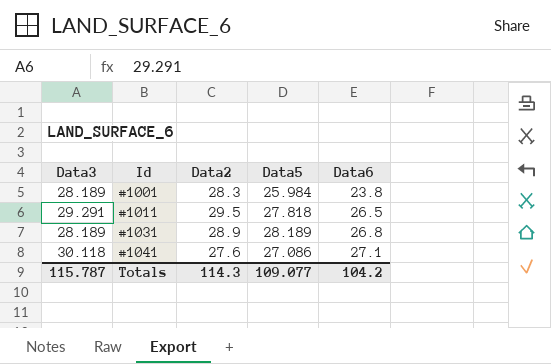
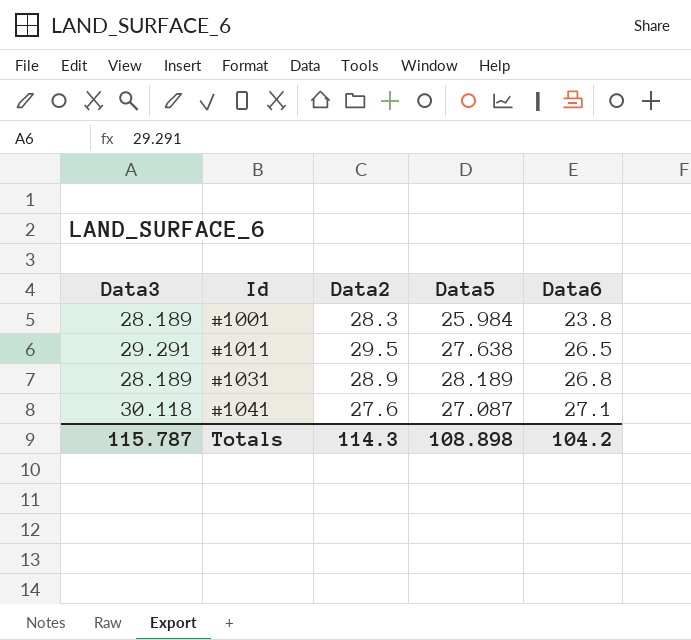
#1011 | Data5: 27.818 -> 27.638
#1041 | Data5: 27.086 -> 27.087
Totals | Data5: 109.077 -> 108.898

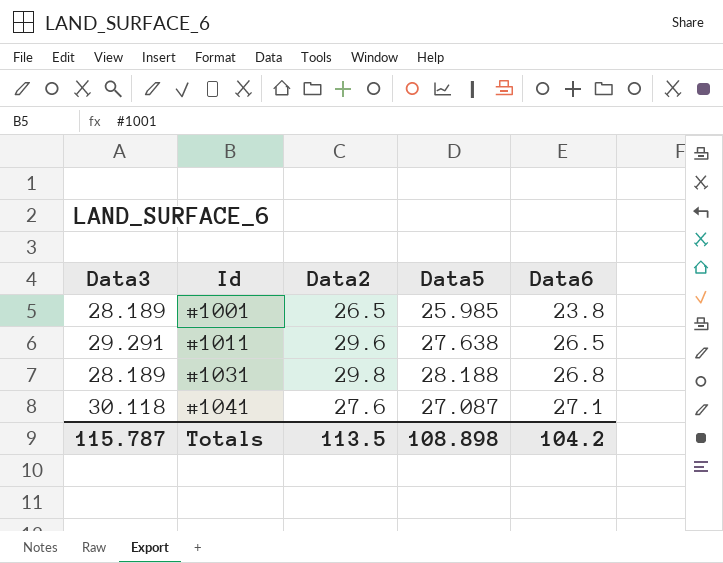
#1001 | Data2: 28.3 -> 26.5
#1001 | Data5: 25.984 -> 25.985
#1011 | Data2: 29.5 -> 29.6
#1031 | Data2: 28.9 -> 29.8
#1031 | Data5: 28.189 -> 28.188
Totals | Data2: 114.3 -> 113.5

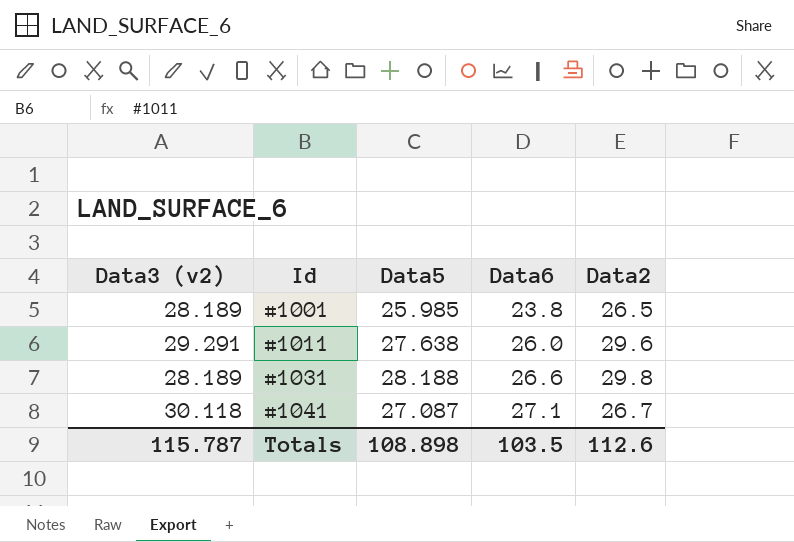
column name: Data3 -> Data3 (v2)
column Data2 | position: 3 -> 5
#1011 | Data6: 26.5 -> 26.0
#1031 | Data6: 26.8 -> 26.6
#1041 | Data2: 27.6 -> 26.7
Totals | Data6: 104.2 -> 103.5
Totals | Data2: 113.5 -> 112.6

